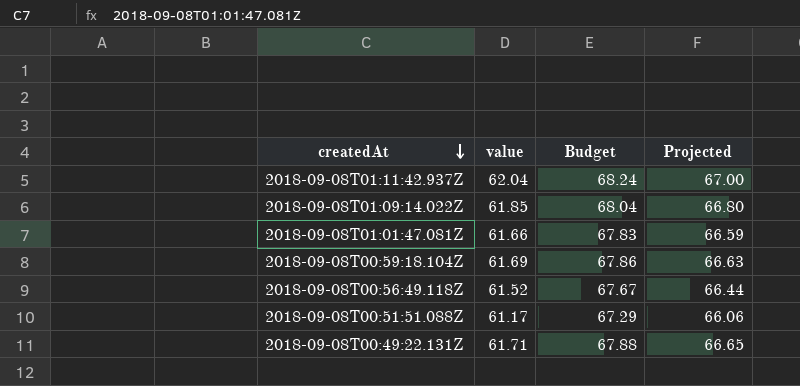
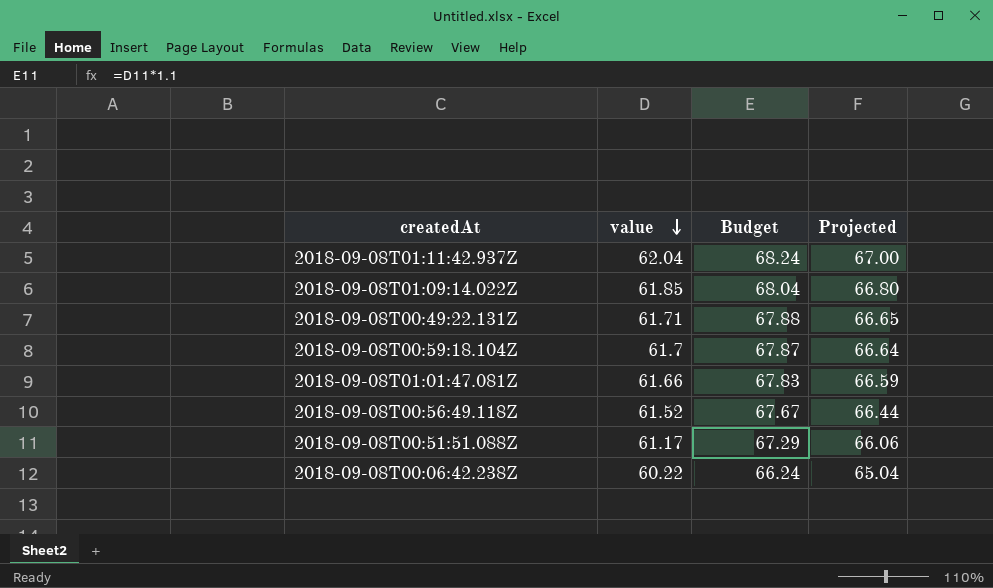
row order: createdAt descending -> value descending
2018-09-08T00:59:18.104Z | value: 61.69 -> 61.7
2018-09-08T00:59:18.104Z | Budget: 67.86 -> 67.87
2018-09-08T00:59:18.104Z | Projected: 66.63 -> 66.64
row 2018-09-08T00:06:42.238Z: none -> 60.22 | 66.24 | 65.04

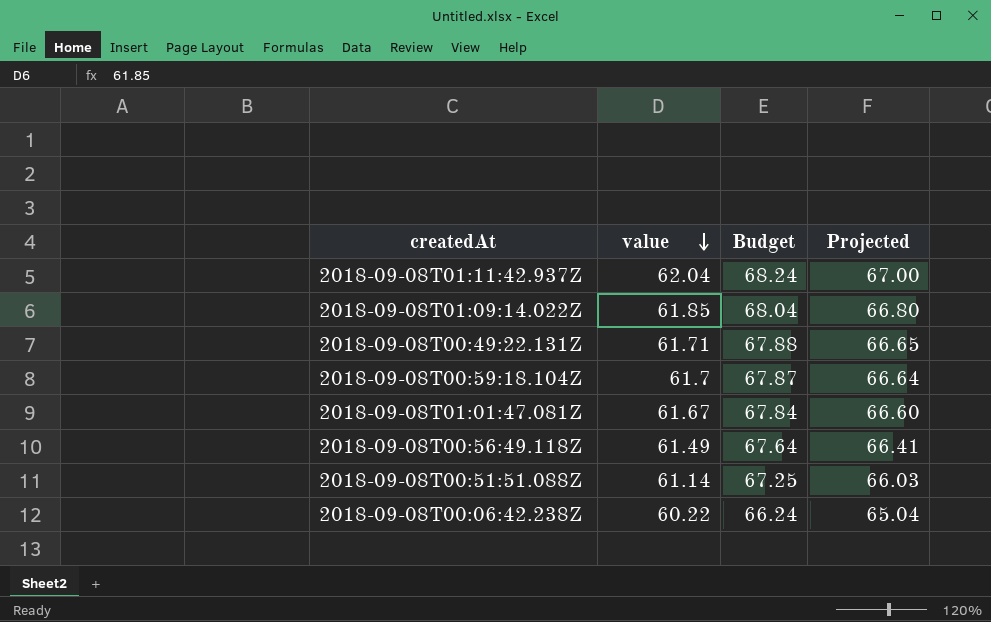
2018-09-08T01:01:47.081Z | value: 61.66 -> 61.67
2018-09-08T01:01:47.081Z | Budget: 67.83 -> 67.84
2018-09-08T01:01:47.081Z | Projected: 66.59 -> 66.60
2018-09-08T00:56:49.118Z | value: 61.52 -> 61.49
2018-09-08T00:56:49.118Z | Budget: 67.67 -> 67.64
2018-09-08T00:56:49.118Z | Projected: 66.44 -> 66.41
2018-09-08T00:51:51.088Z | value: 61.17 -> 61.14
2018-09-08T00:51:51.088Z | Budget: 67.29 -> 67.25
2018-09-08T00:51:51.088Z | Projected: 66.06 -> 66.03

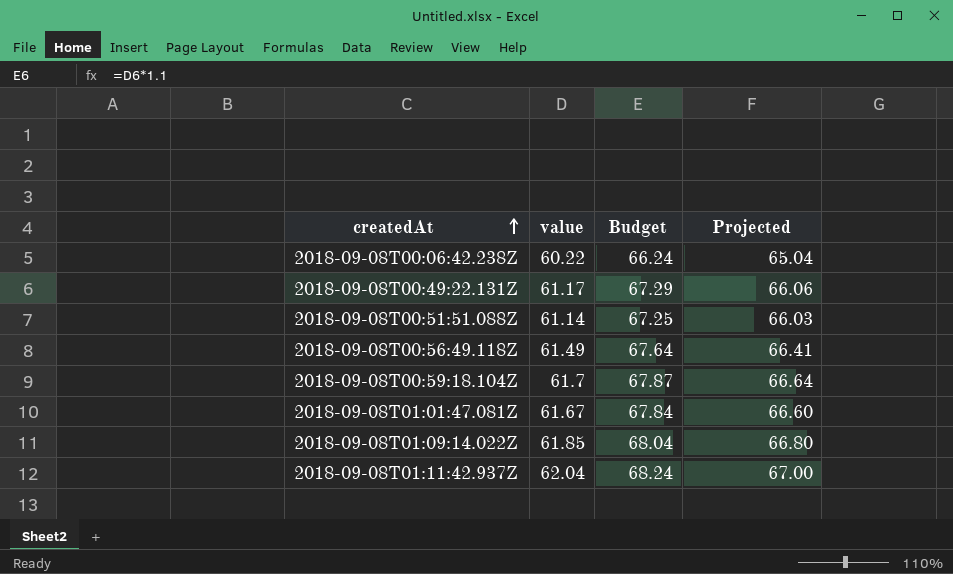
row order: value descending -> createdAt ascending
2018-09-08T00:49:22.131Z | value: 61.71 -> 61.17
2018-09-08T00:49:22.131Z | Budget: 67.88 -> 67.29
2018-09-08T00:49:22.131Z | Projected: 66.65 -> 66.06

